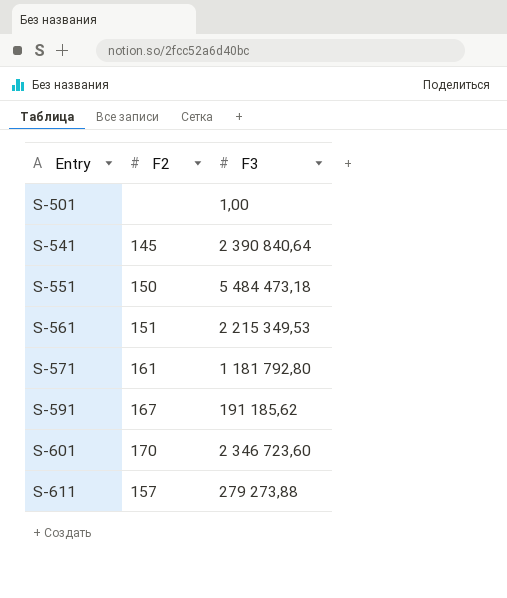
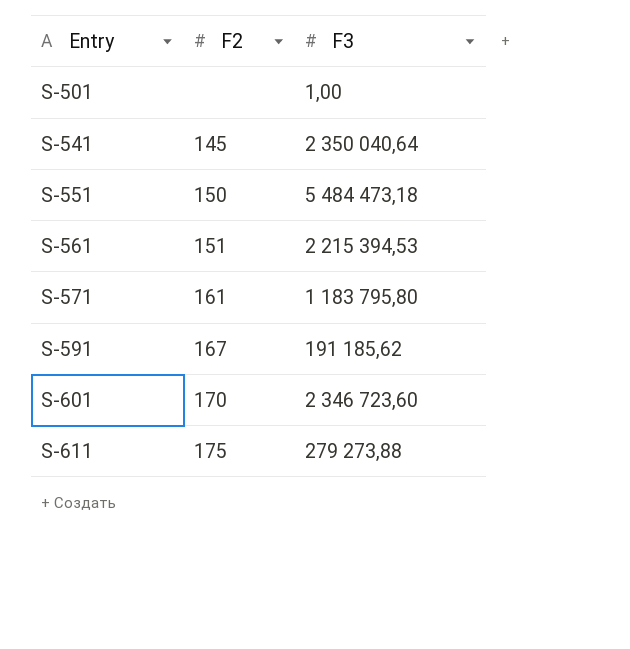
S-541 | F3: 2 390 840,64 -> 2 350 040,64
S-561 | F3: 2 215 349,53 -> 2 215 394,53
S-571 | F3: 1 181 792,80 -> 1 183 795,80
S-611 | F2: 157 -> 175

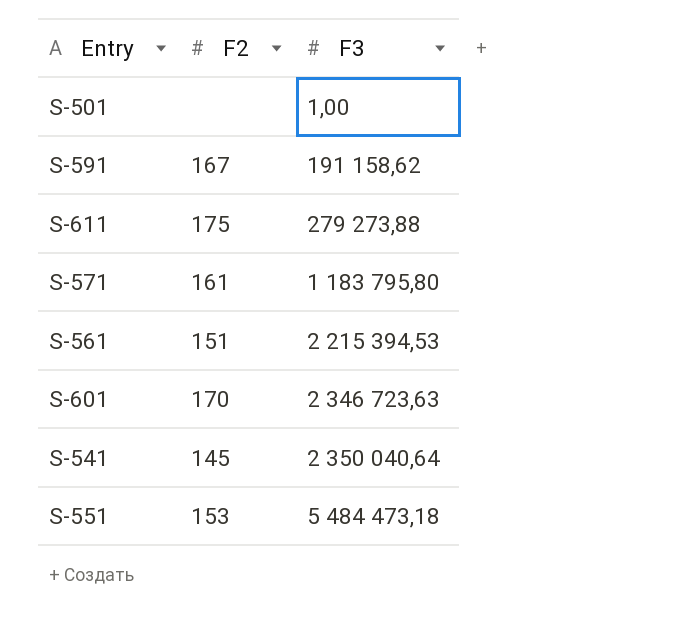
row order: Entry ascending -> F3 ascending
S-591 | F3: 191 185,62 -> 191 158,62
S-601 | F3: 2 346 723,60 -> 2 346 723,63
S-551 | F2: 150 -> 153

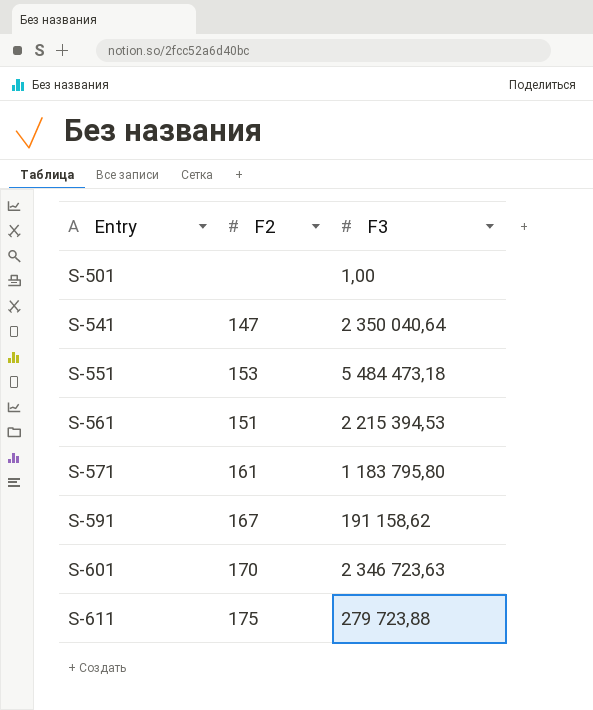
row order: F3 ascending -> Entry ascending
S-541 | F2: 145 -> 147
S-611 | F3: 279 273,88 -> 279 723,88

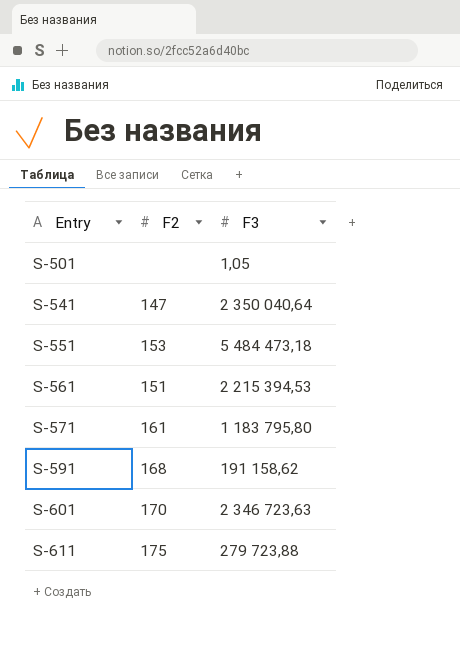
S-501 | F3: 1,00 -> 1,05
S-591 | F2: 167 -> 168

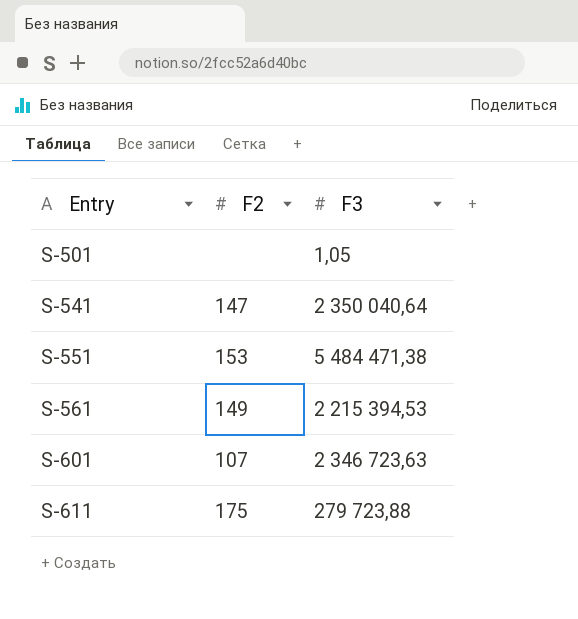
row S-571: 161 | 1 183 795,80 -> none
row S-591: 168 | 191 158,62 -> none
S-551 | F3: 5 484 473,18 -> 5 484 471,38
S-561 | F2: 151 -> 149
S-601 | F2: 170 -> 107

